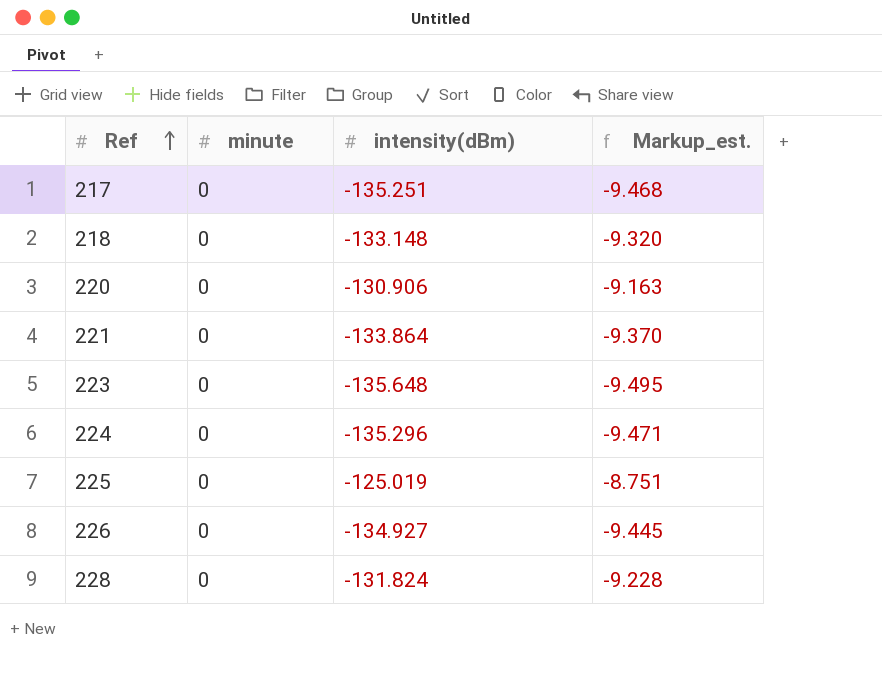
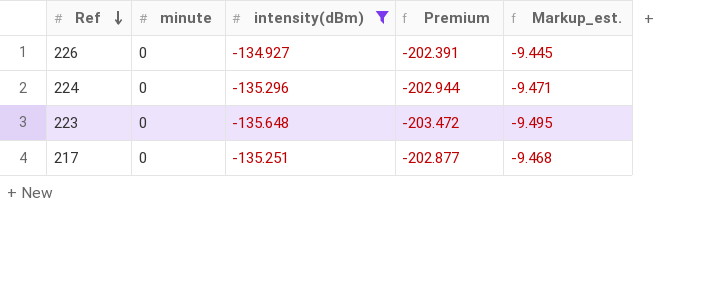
filter: none -> intensity(dBm) <= -134.927
row order: Ref ascending -> Ref descending
column Premium | formula: none -> [intensity(dBm)] * 1.5

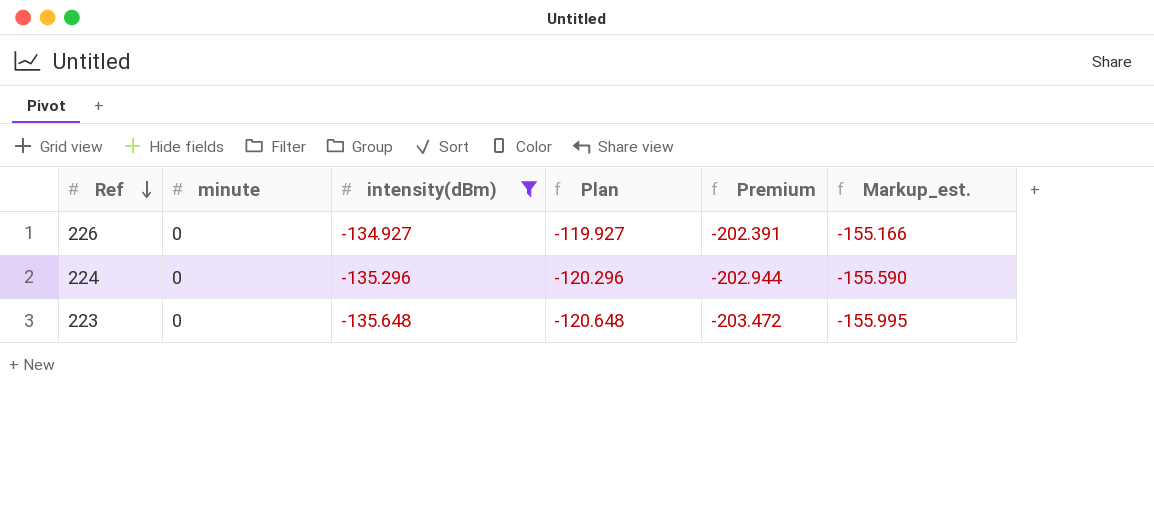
column Plan | formula: none -> [intensity(dBm)] + 15
column Markup_est. | formula: [intensity(dBm)] * 0.07 -> [intensity(dBm)] * 1.15
row 217: 0 | -135.251 | -202.877 | -9.468 -> none

